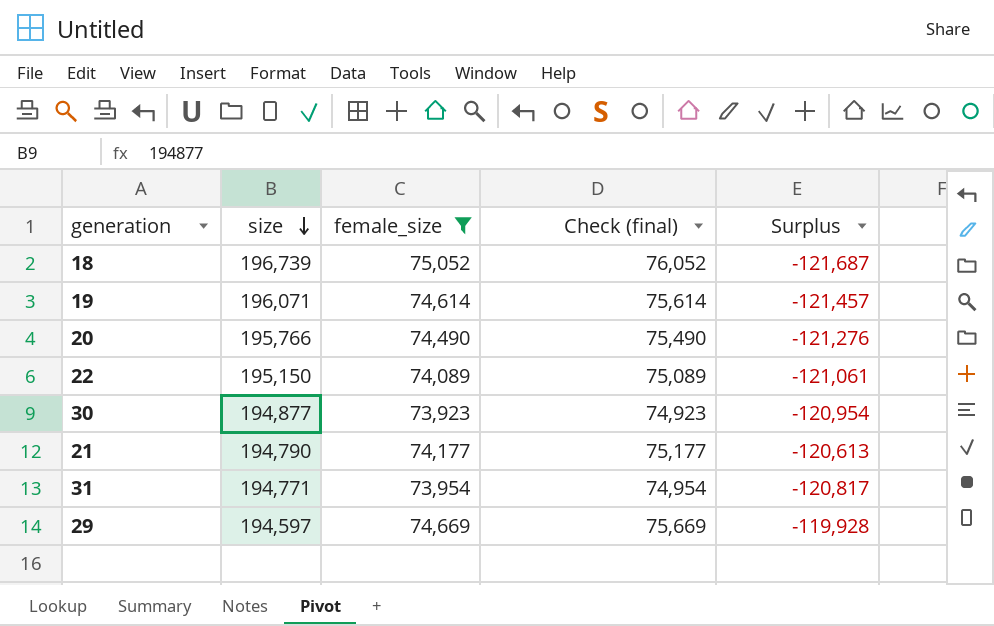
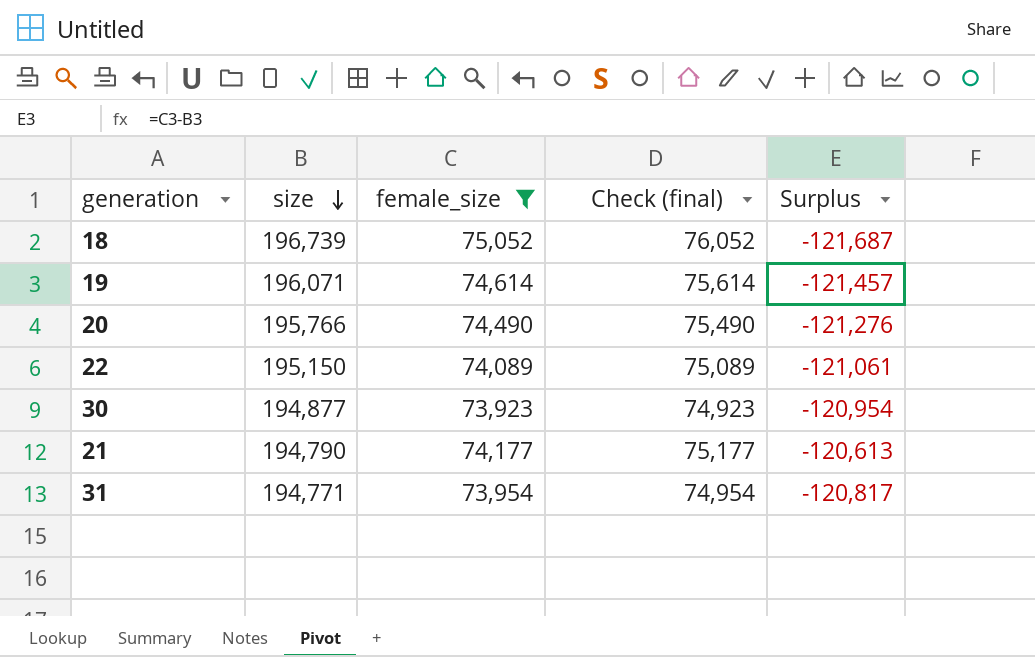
row 29: 194,597 | 74,669 | 75,669 | -119,928 -> none

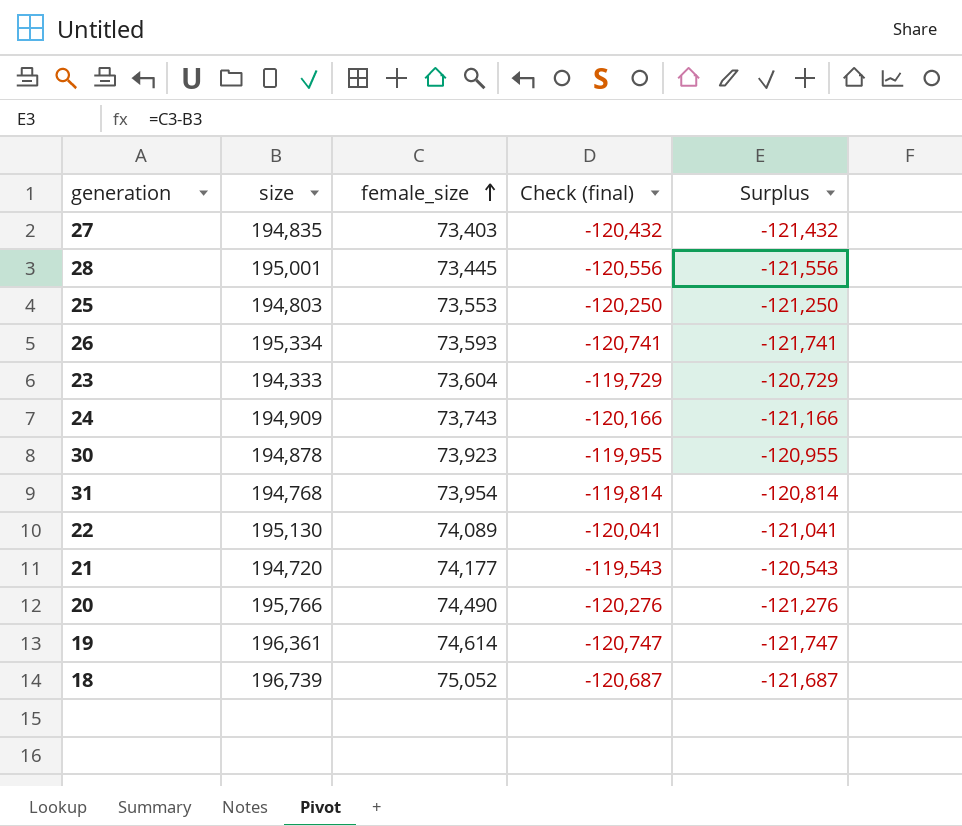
filter: female_size >= 73,923 -> none
row order: size descending -> female_size ascending
column Check (final) | formula: [female_size] + 1000 -> [Surplus] + 1000
30 | size: 194,877 -> 194,878
30 | Surplus: -120,954 -> -120,955
31 | size: 194,771 -> 194,768
31 | Surplus: -120,817 -> -120,814
22 | size: 195,150 -> 195,130
22 | Surplus: -121,061 -> -121,041
21 | size: 194,790 -> 194,720
21 | Surplus: -120,613 -> -120,543
19 | size: 196,071 -> 196,361
19 | Surplus: -121,457 -> -121,747

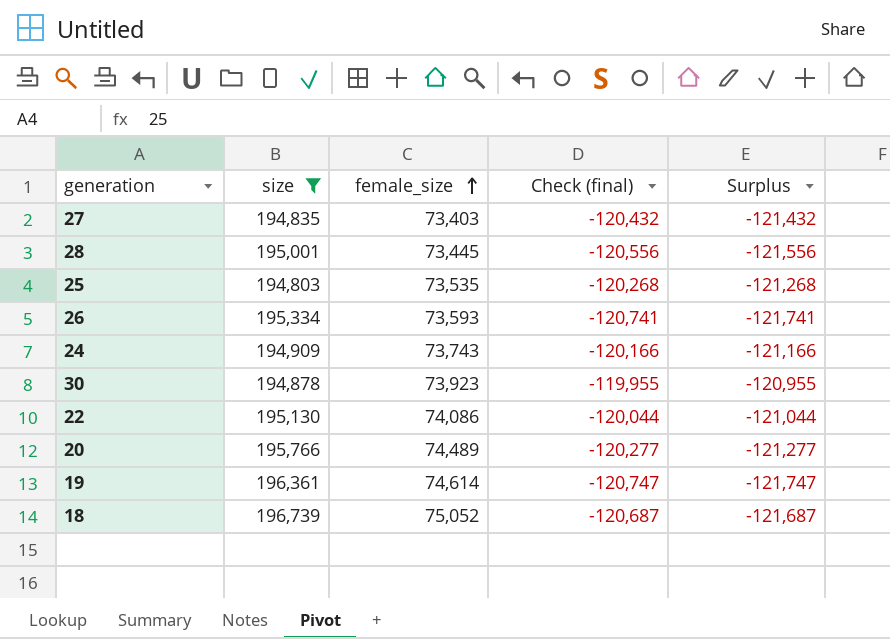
filter: none -> size >= 194,803
25 | female_size: 73,553 -> 73,535
25 | Check (final): -120,250 -> -120,268
25 | Surplus: -121,250 -> -121,268
22 | female_size: 74,089 -> 74,086
22 | Check (final): -120,041 -> -120,044
22 | Surplus: -121,041 -> -121,044
20 | female_size: 74,490 -> 74,489
20 | Check (final): -120,276 -> -120,277
20 | Surplus: -121,276 -> -121,277

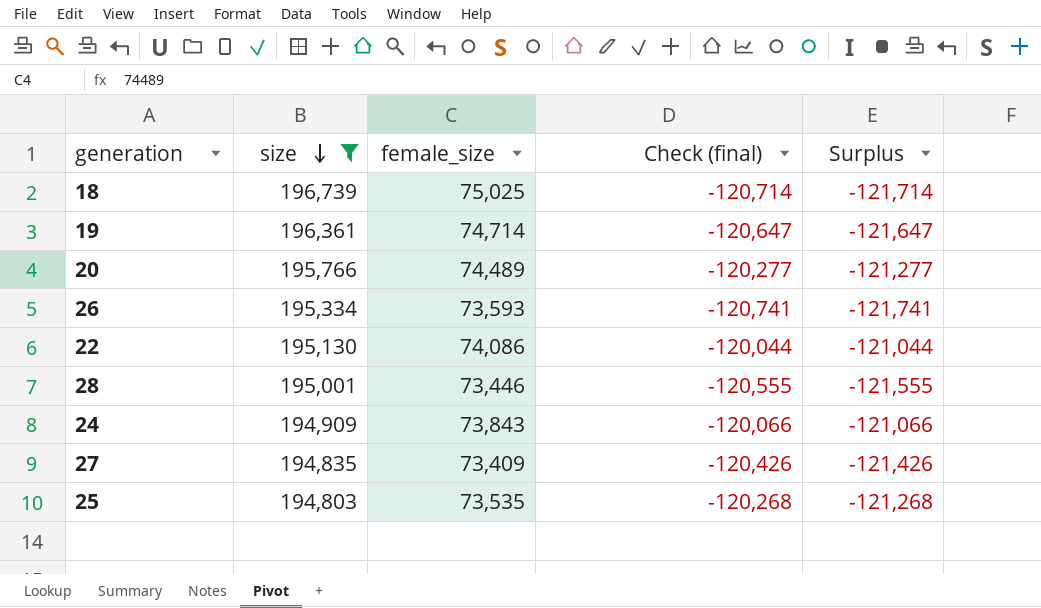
row order: female_size ascending -> size descending
row 30: 194,878 | 73,923 | -119,955 | -120,955 -> none
18 | female_size: 75,052 -> 75,025
18 | Check (final): -120,687 -> -120,714
18 | Surplus: -121,687 -> -121,714
19 | female_size: 74,614 -> 74,714
19 | Check (final): -120,747 -> -120,647
19 | Surplus: -121,747 -> -121,647
28 | female_size: 73,445 -> 73,446
28 | Check (final): -120,556 -> -120,555
28 | Surplus: -121,556 -> -121,555
24 | female_size: 73,743 -> 73,843
24 | Check (final): -120,166 -> -120,066
24 | Surplus: -121,166 -> -121,066
27 | female_size: 73,403 -> 73,409
27 | Check (final): -120,432 -> -120,426
27 | Surplus: -121,432 -> -121,426

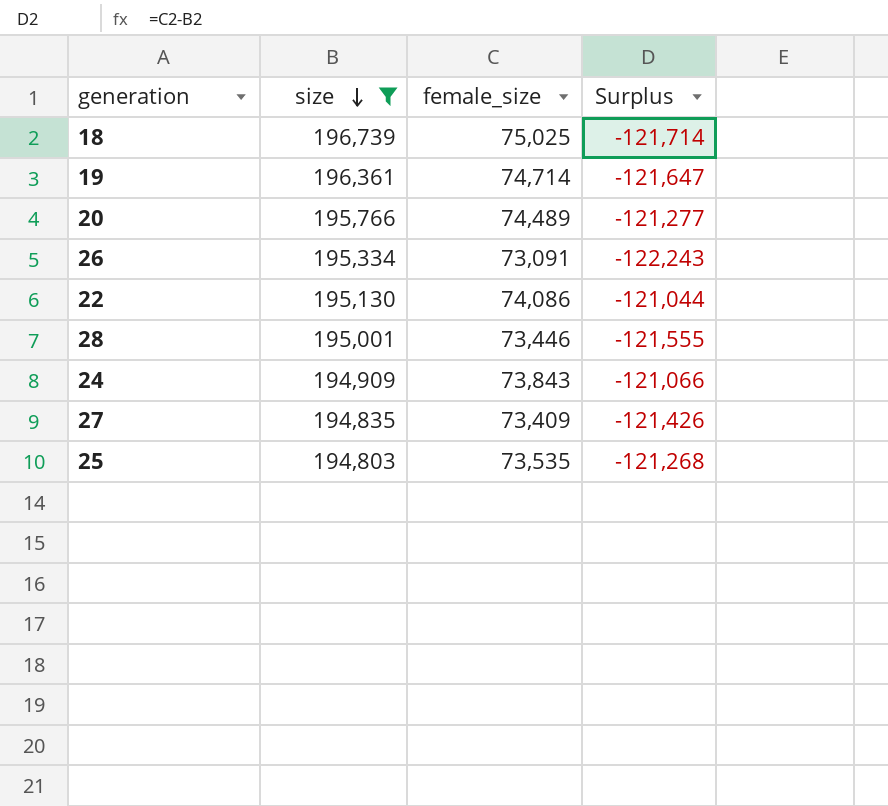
column Check (final) | formula: [Surplus] + 1000 -> none
26 | female_size: 73,593 -> 73,091
26 | Surplus: -121,741 -> -122,243

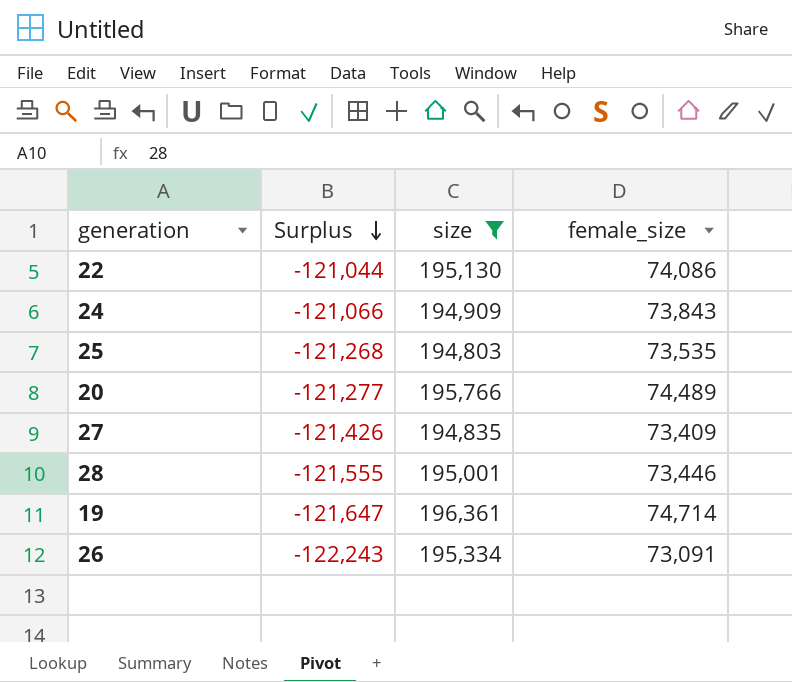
row order: size descending -> Surplus descending
column Surplus | position: 4 -> 2
row 18: 196,739 | 75,025 | -121,714 -> none

